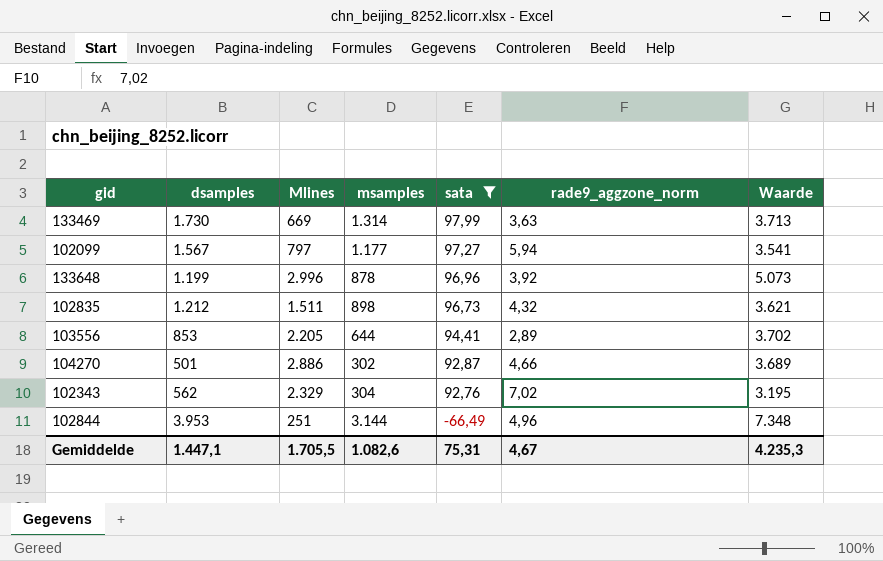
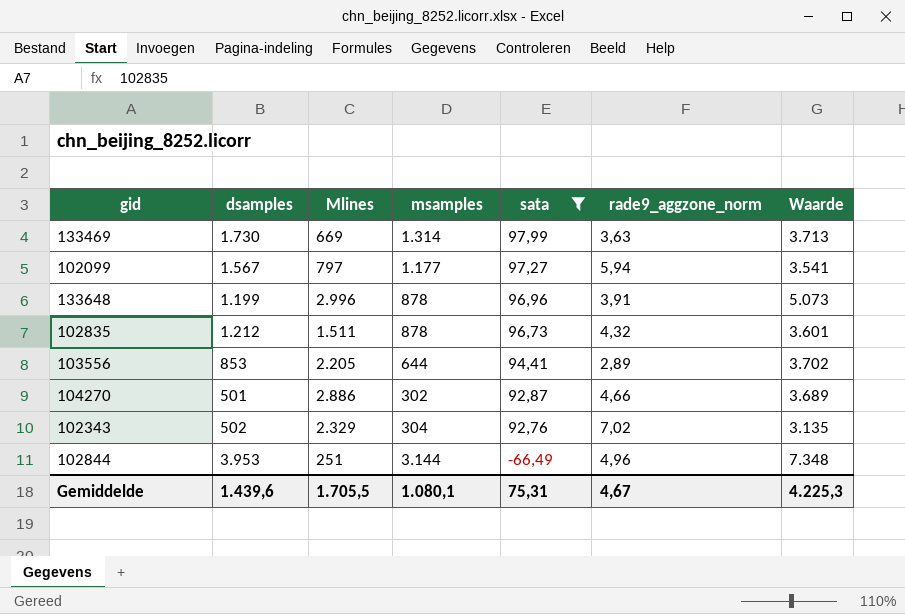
133648 | rade9_aggzone_norm: 3,92 -> 3,91
102835 | msamples: 898 -> 878
102835 | Waarde: 3.621 -> 3.601
102343 | dsamples: 562 -> 502
102343 | Waarde: 3.195 -> 3.135
Gemiddelde | dsamples: 1.447,1 -> 1.439,6
Gemiddelde | msamples: 1.082,6 -> 1.080,1
Gemiddelde | Waarde: 4.235,3 -> 4.225,3

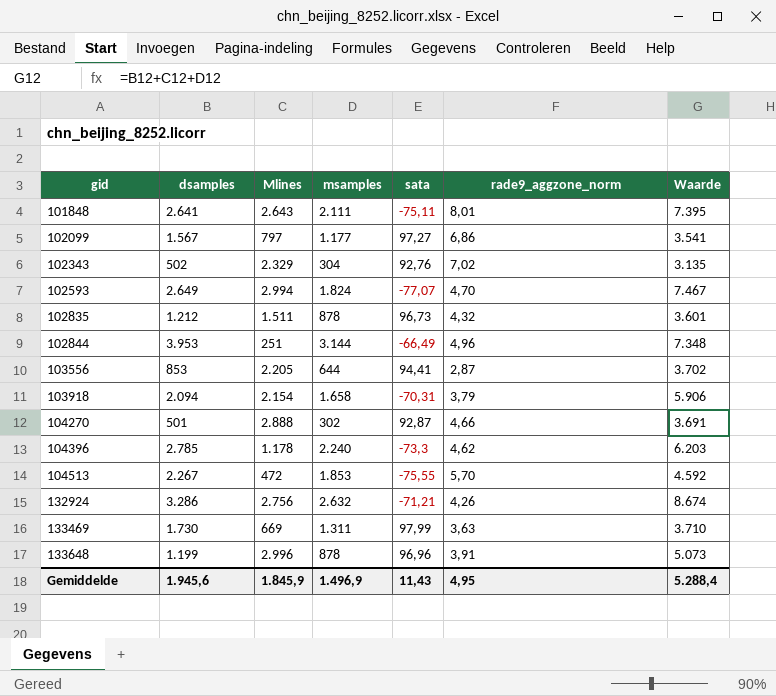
filter: sata >= -66,49 -> none
row order: sata descending -> gid ascending
102099 | rade9_aggzone_norm: 5,94 -> 6,86
103556 | rade9_aggzone_norm: 2,89 -> 2,87
104270 | Mlines: 2.886 -> 2.888
104270 | Waarde: 3.689 -> 3.691
133469 | msamples: 1.314 -> 1.311
133469 | Waarde: 3.713 -> 3.710
Gemiddelde | dsamples: 1.439,6 -> 1.945,6
Gemiddelde | Mlines: 1.705,5 -> 1.845,9
Gemiddelde | msamples: 1.080,1 -> 1.496,9
Gemiddelde | sata: 75,31 -> 11,43
Gemiddelde | rade9_aggzone_norm: 4,67 -> 4,95
Gemiddelde | Waarde: 4.225,3 -> 5.288,4

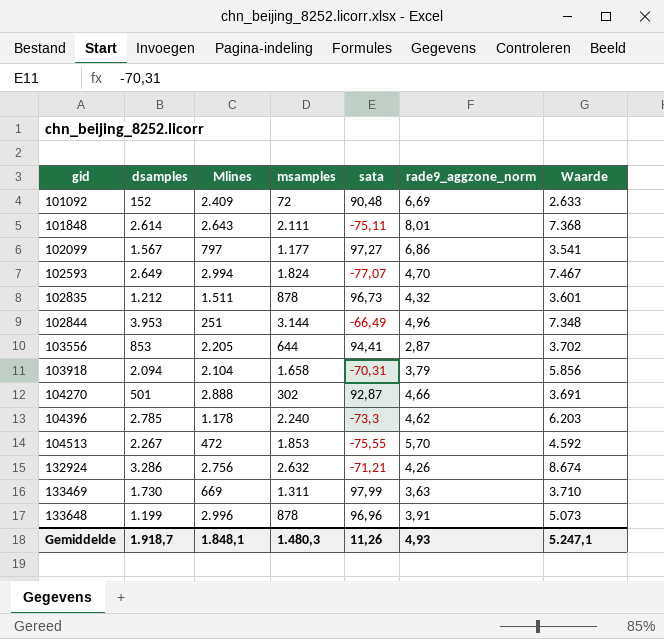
row 102343: 502 | 2.329 | 304 | 92,76 | 7,02 | 3.135 -> none
row 101092: none -> 152 | 2.409 | 72 | 90,48 | 6,69 | 2.633
101848 | dsamples: 2.641 -> 2.614
101848 | Waarde: 7.395 -> 7.368
103918 | Mlines: 2.154 -> 2.104
103918 | Waarde: 5.906 -> 5.856
Gemiddelde | dsamples: 1.945,6 -> 1.918,7
Gemiddelde | Mlines: 1.845,9 -> 1.848,1
Gemiddelde | msamples: 1.496,9 -> 1.480,3
Gemiddelde | sata: 11,43 -> 11,26
Gemiddelde | rade9_aggzone_norm: 4,95 -> 4,93
Gemiddelde | Waarde: 5.288,4 -> 5.247,1

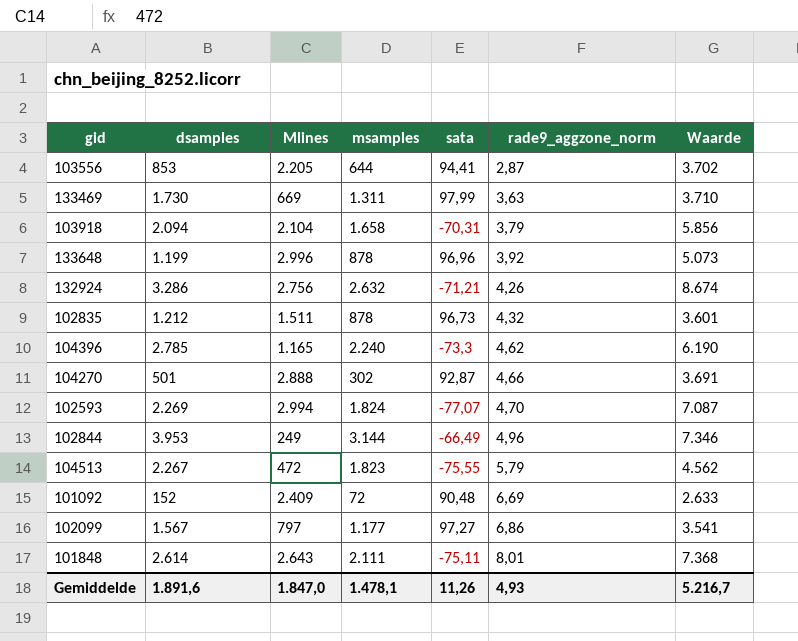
row order: gid ascending -> rade9_aggzone_norm ascending
133648 | rade9_aggzone_norm: 3,91 -> 3,92
104396 | Mlines: 1.178 -> 1.165
104396 | Waarde: 6.203 -> 6.190
102593 | dsamples: 2.649 -> 2.269
102593 | Waarde: 7.467 -> 7.087
102844 | Mlines: 251 -> 249
102844 | Waarde: 7.348 -> 7.346
104513 | msamples: 1.853 -> 1.823
104513 | rade9_aggzone_norm: 5,70 -> 5,79
104513 | Waarde: 4.592 -> 4.562
Gemiddelde | dsamples: 1.918,7 -> 1.891,6
Gemiddelde | Mlines: 1.848,1 -> 1.847,0
Gemiddelde | msamples: 1.480,3 -> 1.478,1
Gemiddelde | Waarde: 5.247,1 -> 5.216,7

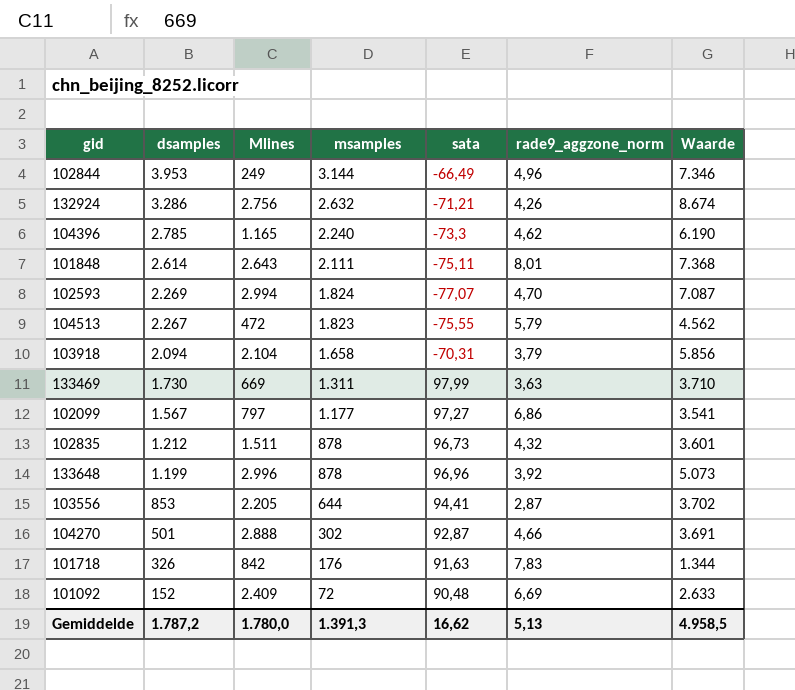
row order: rade9_aggzone_norm ascending -> dsamples descending
row 101718: none -> 326 | 842 | 176 | 91,63 | 7,83 | 1.344
Gemiddelde | dsamples: 1.891,6 -> 1.787,2
Gemiddelde | Mlines: 1.847,0 -> 1.780,0
Gemiddelde | msamples: 1.478,1 -> 1.391,3
Gemiddelde | sata: 11,26 -> 16,62
Gemiddelde | rade9_aggzone_norm: 4,93 -> 5,13
Gemiddelde | Waarde: 5.216,7 -> 4.958,5

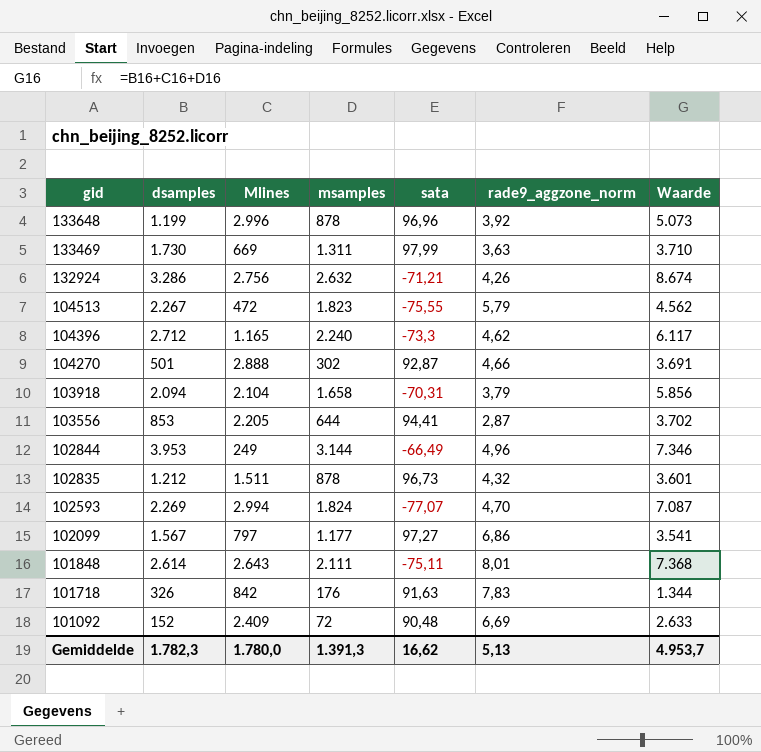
row order: dsamples descending -> gid descending
104396 | dsamples: 2.785 -> 2.712
104396 | Waarde: 6.190 -> 6.117
Gemiddelde | dsamples: 1.787,2 -> 1.782,3
Gemiddelde | Waarde: 4.958,5 -> 4.953,7

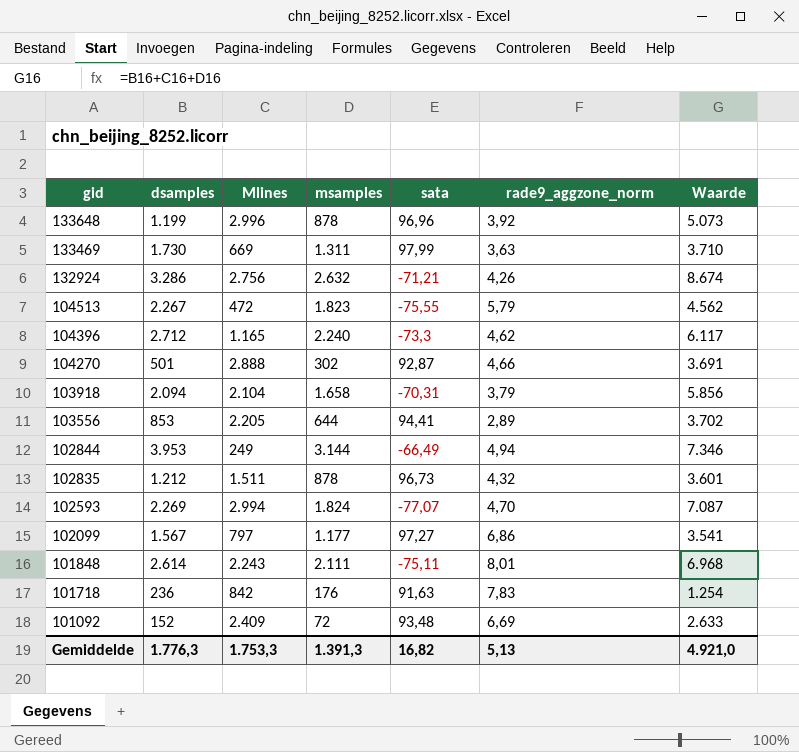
103556 | rade9_aggzone_norm: 2,87 -> 2,89
102844 | rade9_aggzone_norm: 4,96 -> 4,94
101848 | Mlines: 2.643 -> 2.243
101848 | Waarde: 7.368 -> 6.968
101718 | dsamples: 326 -> 236
101718 | Waarde: 1.344 -> 1.254
101092 | sata: 90,48 -> 93,48
Gemiddelde | dsamples: 1.782,3 -> 1.776,3
Gemiddelde | Mlines: 1.780,0 -> 1.753,3
Gemiddelde | sata: 16,62 -> 16,82
Gemiddelde | Waarde: 4.953,7 -> 4.921,0

